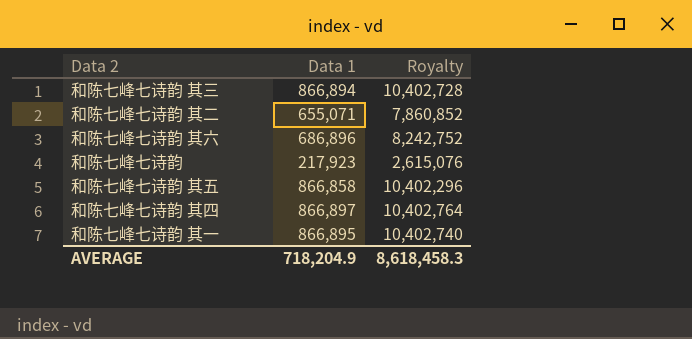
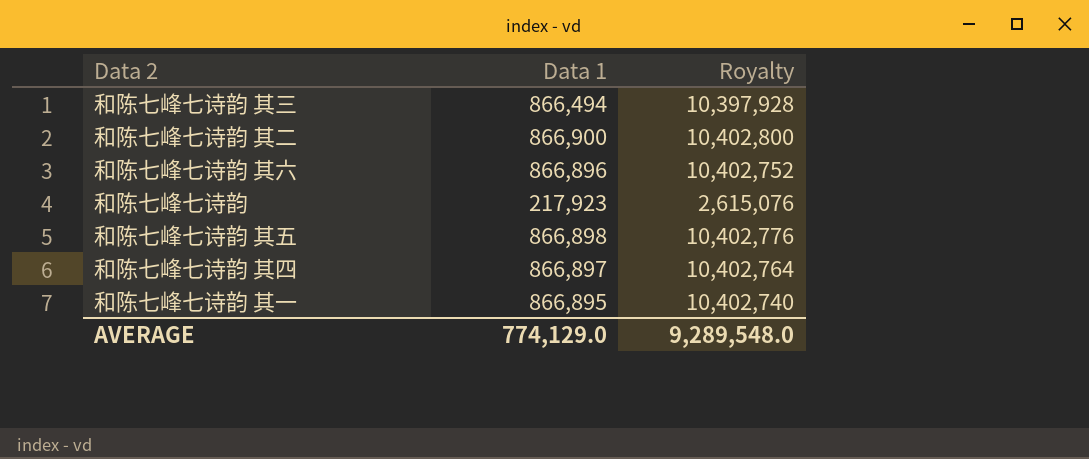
和陈七峰七诗韵 其三 | Data 1: 866,894 -> 866,494
和陈七峰七诗韵 其三 | Royalty: 10,402,728 -> 10,397,928
和陈七峰七诗韵 其二 | Data 1: 655,071 -> 866,900
和陈七峰七诗韵 其二 | Royalty: 7,860,852 -> 10,402,800
和陈七峰七诗韵 其六 | Data 1: 686,896 -> 866,896
和陈七峰七诗韵 其六 | Royalty: 8,242,752 -> 10,402,752
和陈七峰七诗韵 其五 | Data 1: 866,858 -> 866,898
和陈七峰七诗韵 其五 | Royalty: 10,402,296 -> 10,402,776
AVERAGE | Data 1: 718,204.9 -> 774,129.0
AVERAGE | Royalty: 8,618,458.3 -> 9,289,548.0

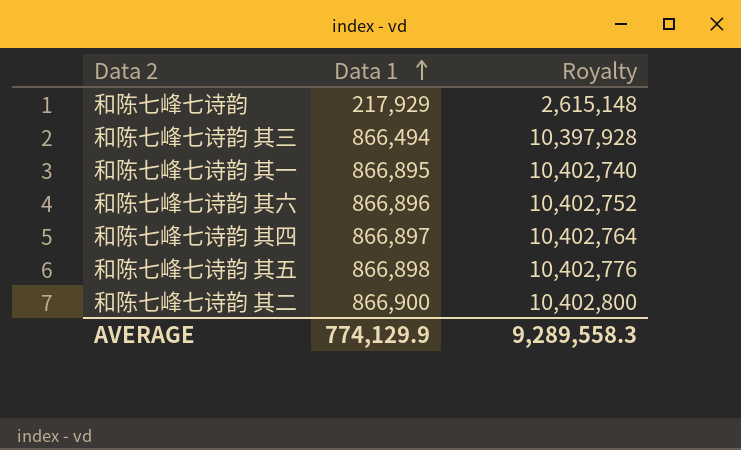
row order: none -> Data 1 ascending
和陈七峰七诗韵 | Data 1: 217,923 -> 217,929
和陈七峰七诗韵 | Royalty: 2,615,076 -> 2,615,148
AVERAGE | Data 1: 774,129.0 -> 774,129.9
AVERAGE | Royalty: 9,289,548.0 -> 9,289,558.3

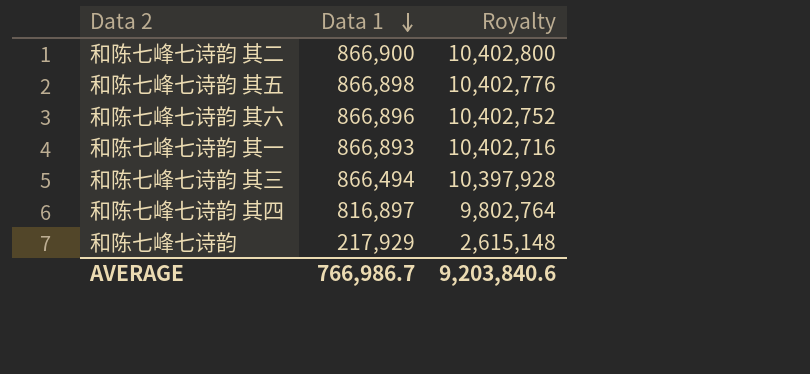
row order: Data 1 ascending -> Data 1 descending
和陈七峰七诗韵 其一 | Data 1: 866,895 -> 866,893
和陈七峰七诗韵 其一 | Royalty: 10,402,740 -> 10,402,716
和陈七峰七诗韵 其四 | Data 1: 866,897 -> 816,897
和陈七峰七诗韵 其四 | Royalty: 10,402,764 -> 9,802,764
AVERAGE | Data 1: 774,129.9 -> 766,986.7
AVERAGE | Royalty: 9,289,558.3 -> 9,203,840.6

